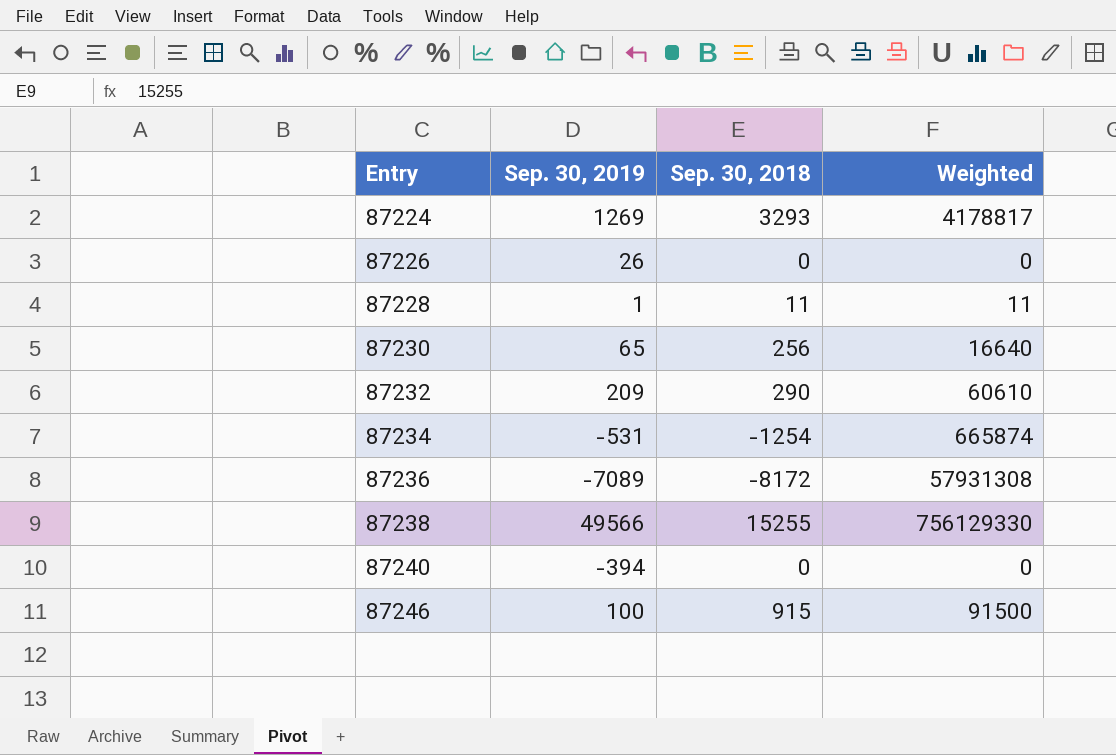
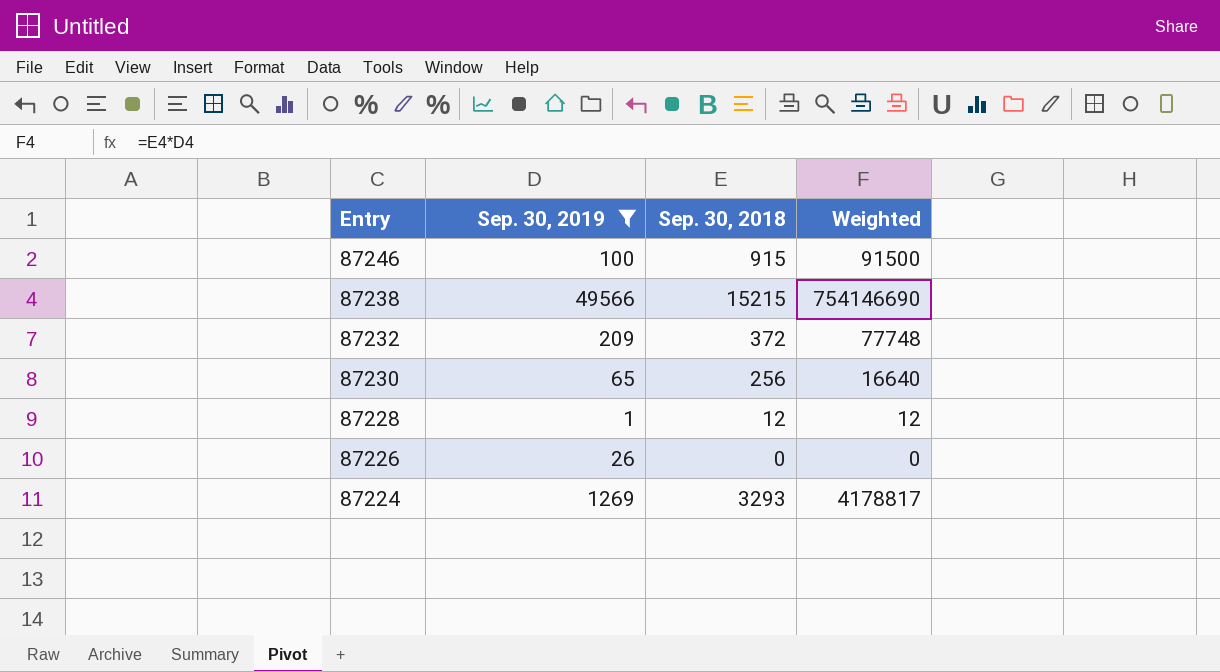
filter: none -> Sep. 30, 2019 >= 1
row order: Entry ascending -> Entry descending
87238 | Sep. 30, 2018: 15255 -> 15215
87238 | Weighted: 756129330 -> 754146690
87232 | Sep. 30, 2018: 290 -> 372
87232 | Weighted: 60610 -> 77748
87228 | Sep. 30, 2018: 11 -> 12
87228 | Weighted: 11 -> 12

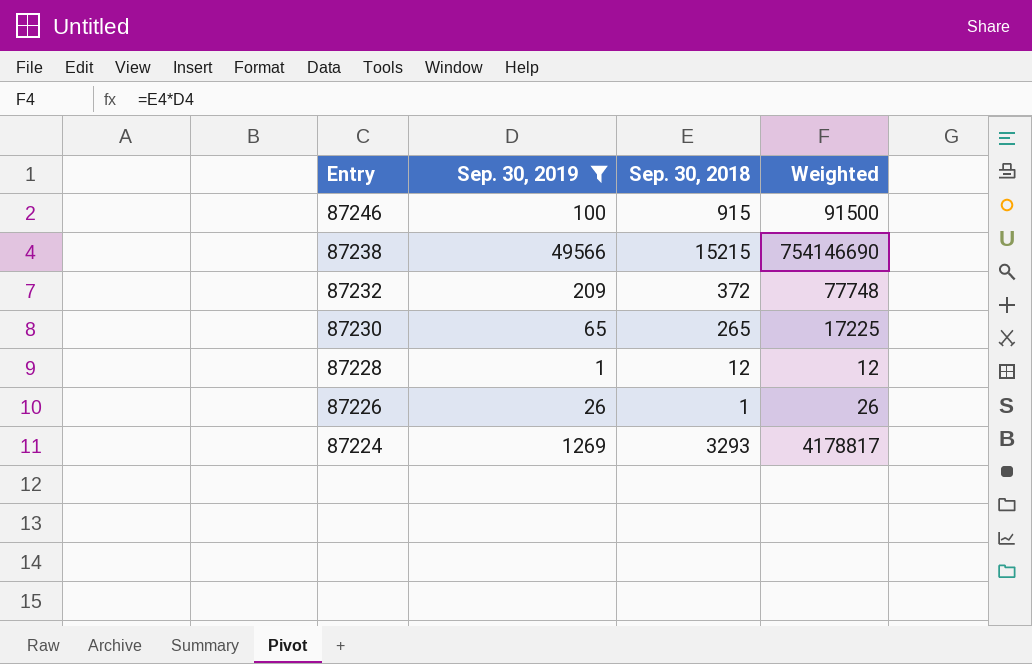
87230 | Sep. 30, 2018: 256 -> 265
87230 | Weighted: 16640 -> 17225
87226 | Sep. 30, 2018: 0 -> 1
87226 | Weighted: 0 -> 26

